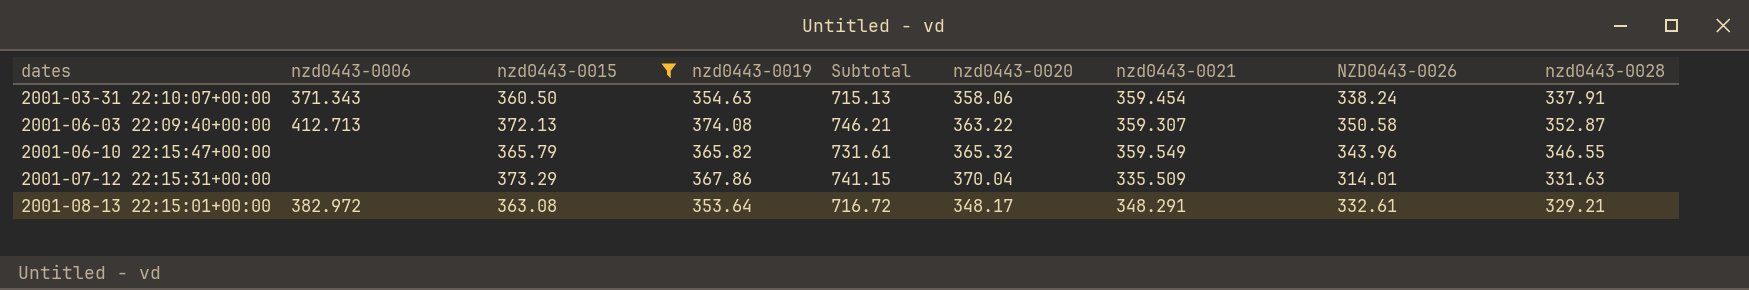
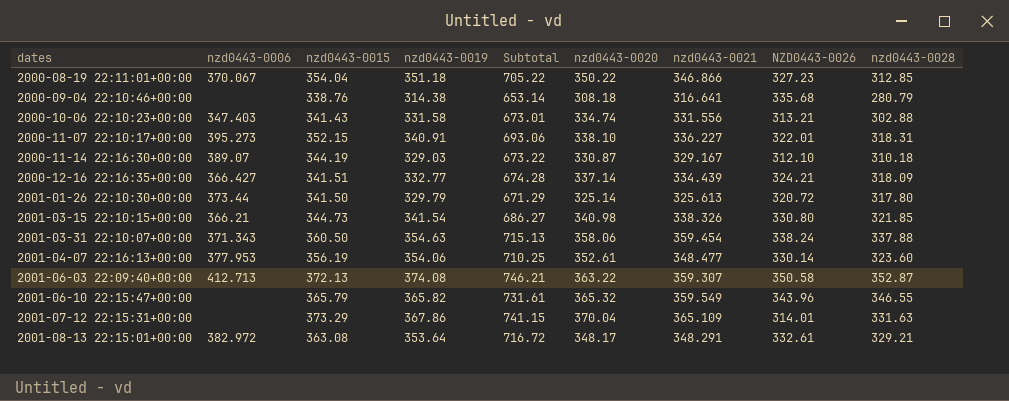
filter: nzd0443-0015 >= 360.50 -> none
2001-03-31 22:10:07+00:00 | nzd0443-0028: 337.91 -> 337.88
2001-07-12 22:15:31+00:00 | nzd0443-0021: 335.509 -> 365.109

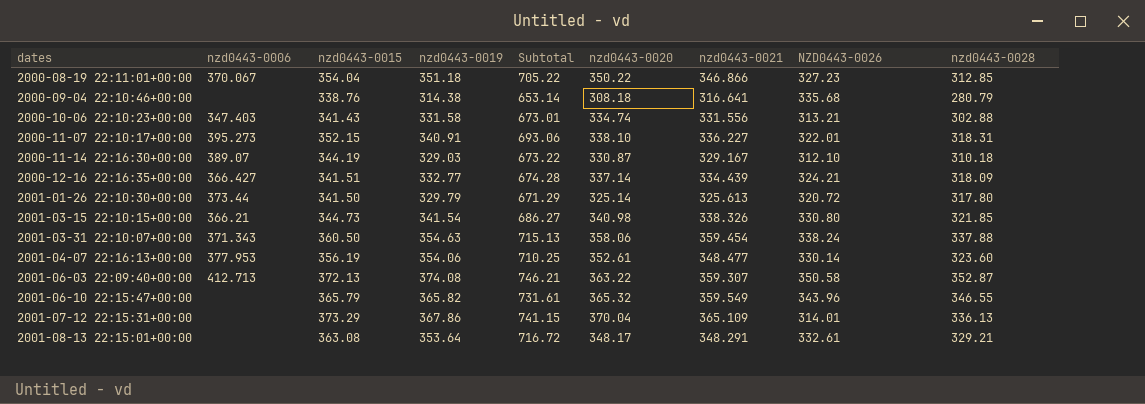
2001-07-12 22:15:31+00:00 | nzd0443-0028: 331.63 -> 336.13
2001-08-13 22:15:01+00:00 | nzd0443-0006: 382.972 -> none

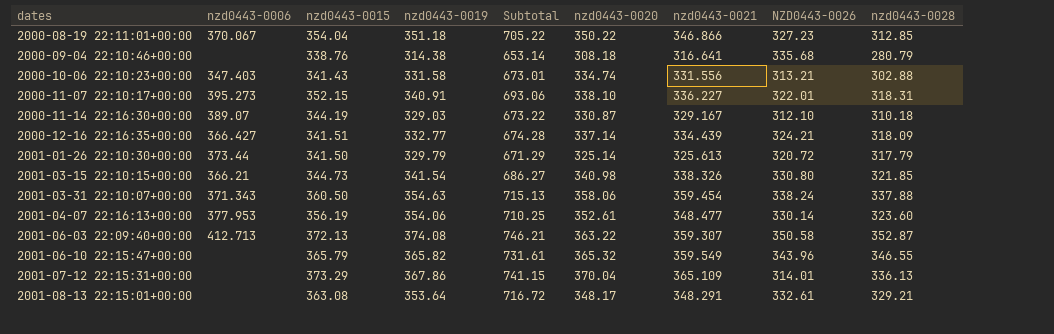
2001-01-26 22:10:30+00:00 | nzd0443-0028: 317.80 -> 317.79

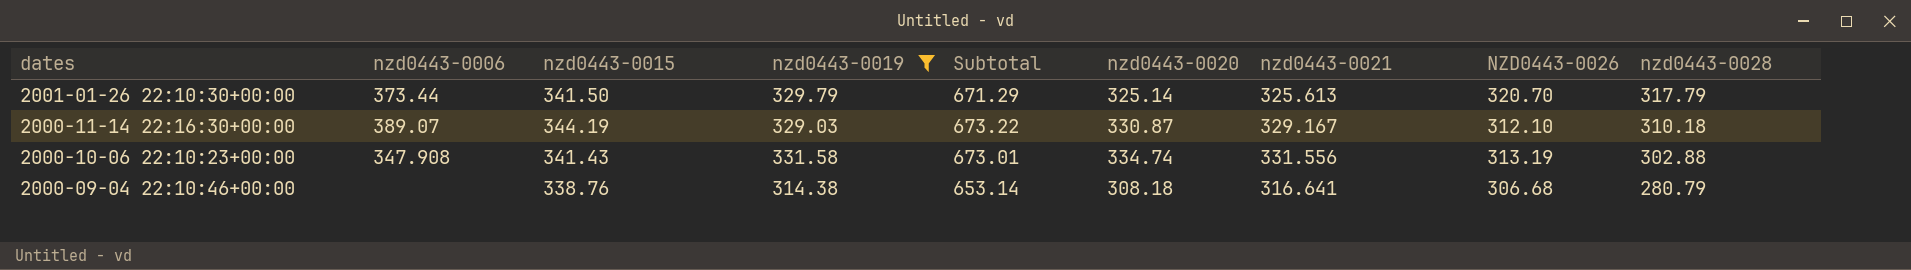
filter: none -> nzd0443-0019 <= 331.58
row order: dates ascending -> dates descending
2001-01-26 22:10:30+00:00 | NZD0443-0026: 320.72 -> 320.70
2000-10-06 22:10:23+00:00 | nzd0443-0006: 347.403 -> 347.908
2000-10-06 22:10:23+00:00 | NZD0443-0026: 313.21 -> 313.19
2000-09-04 22:10:46+00:00 | NZD0443-0026: 335.68 -> 306.68

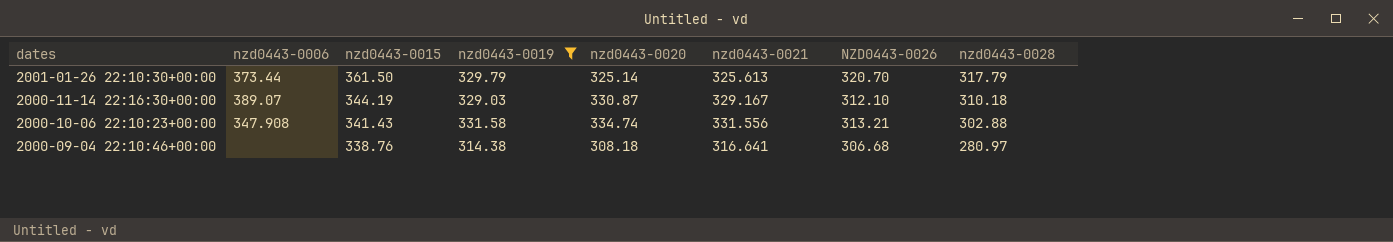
column Subtotal | formula: [nzd0443-0015] + [nzd0443-0019] -> none
2001-01-26 22:10:30+00:00 | nzd0443-0015: 341.50 -> 361.50
2000-10-06 22:10:23+00:00 | NZD0443-0026: 313.19 -> 313.21
2000-09-04 22:10:46+00:00 | nzd0443-0028: 280.79 -> 280.97

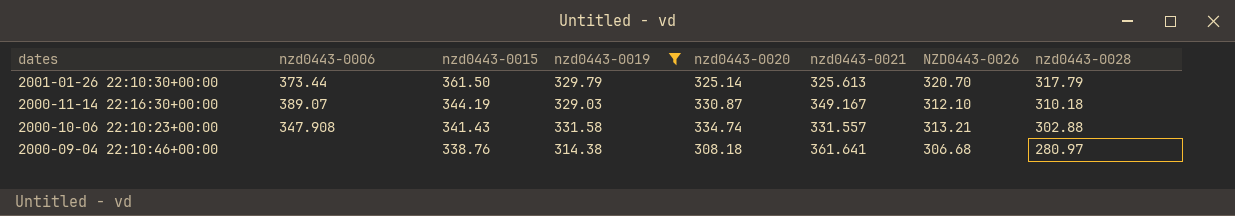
2000-11-14 22:16:30+00:00 | nzd0443-0021: 329.167 -> 349.167
2000-10-06 22:10:23+00:00 | nzd0443-0021: 331.556 -> 331.557
2000-09-04 22:10:46+00:00 | nzd0443-0021: 316.641 -> 361.641

